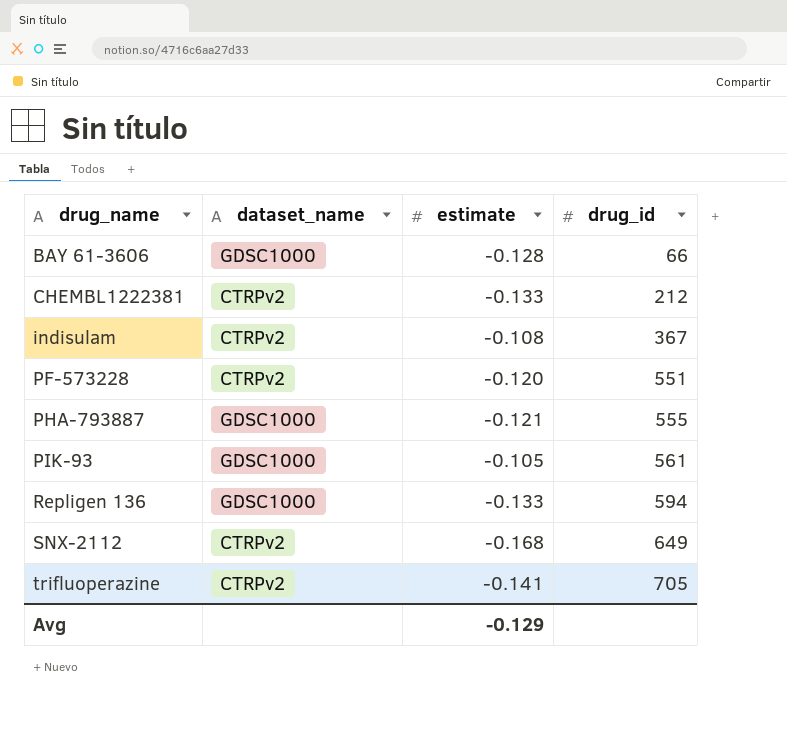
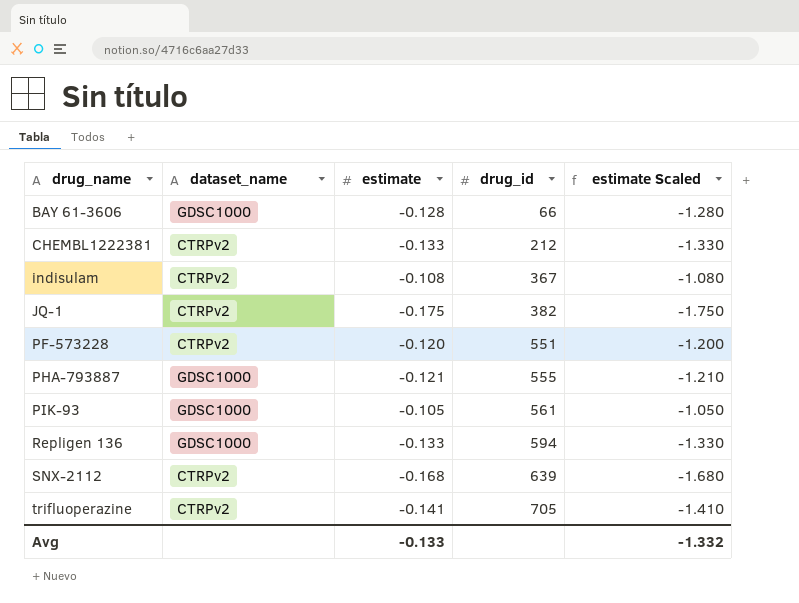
column estimate Scaled | formula: none -> [estimate] * 10
row JQ-1: none -> CTRPv2 | -0.175 | 382 | -1.750
SNX-2112 | drug_id: 649 -> 639
Avg | estimate: -0.129 -> -0.133

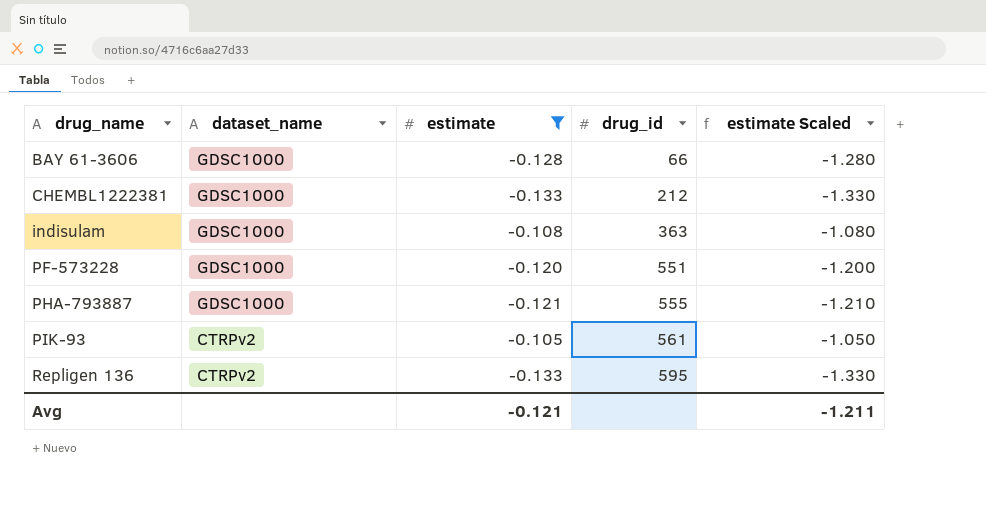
filter: none -> estimate >= -0.133
CHEMBL1222381 | dataset_name: CTRPv2 -> GDSC1000
indisulam | dataset_name: CTRPv2 -> GDSC1000
indisulam | drug_id: 367 -> 363
PF-573228 | dataset_name: CTRPv2 -> GDSC1000
PIK-93 | dataset_name: GDSC1000 -> CTRPv2
Repligen 136 | dataset_name: GDSC1000 -> CTRPv2
Repligen 136 | drug_id: 594 -> 595
Avg | estimate: -0.133 -> -0.121
Avg | estimate Scaled: -1.332 -> -1.211

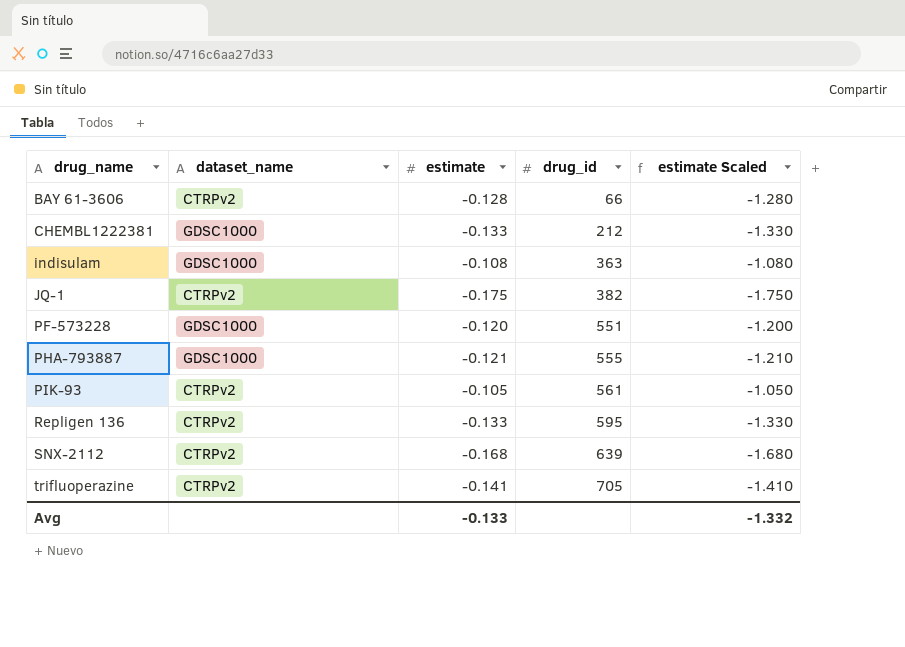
filter: estimate >= -0.133 -> none
BAY 61-3606 | dataset_name: GDSC1000 -> CTRPv2
Avg | estimate: -0.121 -> -0.133
Avg | estimate Scaled: -1.211 -> -1.332

